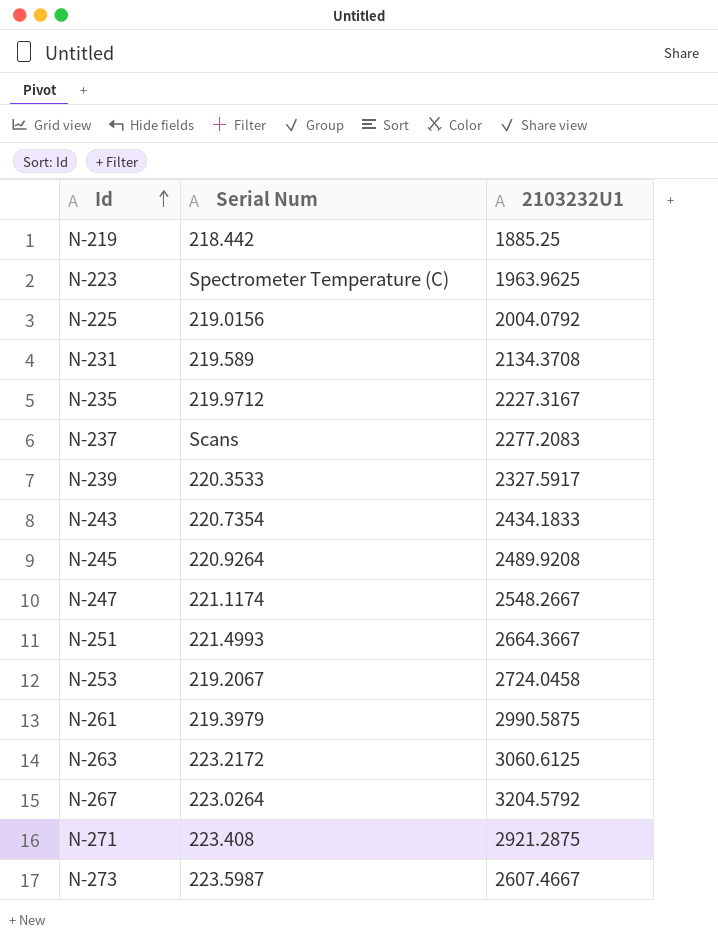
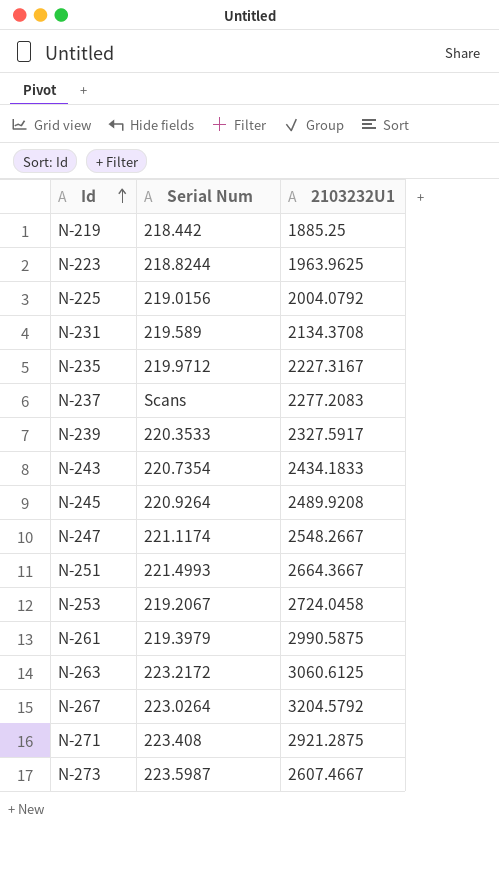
N-223 | Serial Num: Spectrometer Temperature (C) -> 218.8244

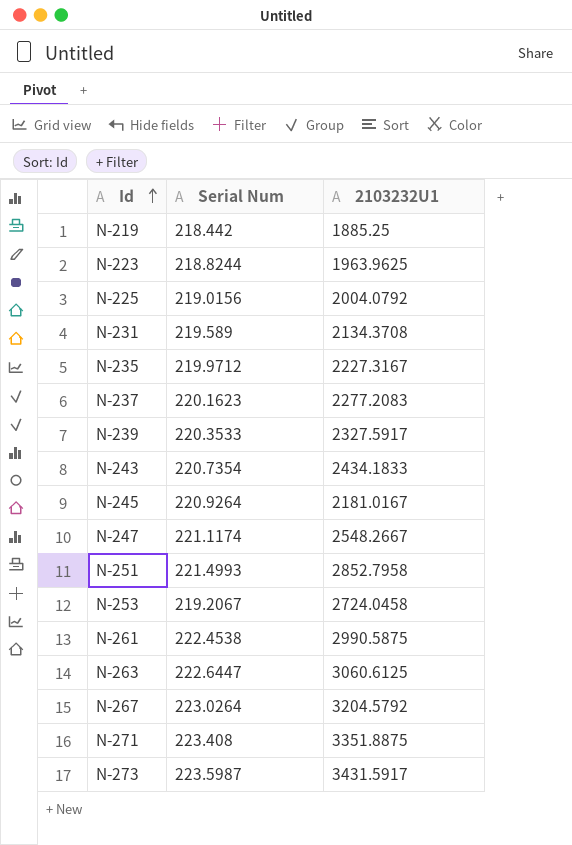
N-237 | Serial Num: Scans -> 220.1623
N-245 | 2103232U1: 2489.9208 -> 2181.0167
N-251 | 2103232U1: 2664.3667 -> 2852.7958
N-261 | Serial Num: 219.3979 -> 222.4538
N-263 | Serial Num: 223.2172 -> 222.6447
N-271 | 2103232U1: 2921.2875 -> 3351.8875
N-273 | 2103232U1: 2607.4667 -> 3431.5917

